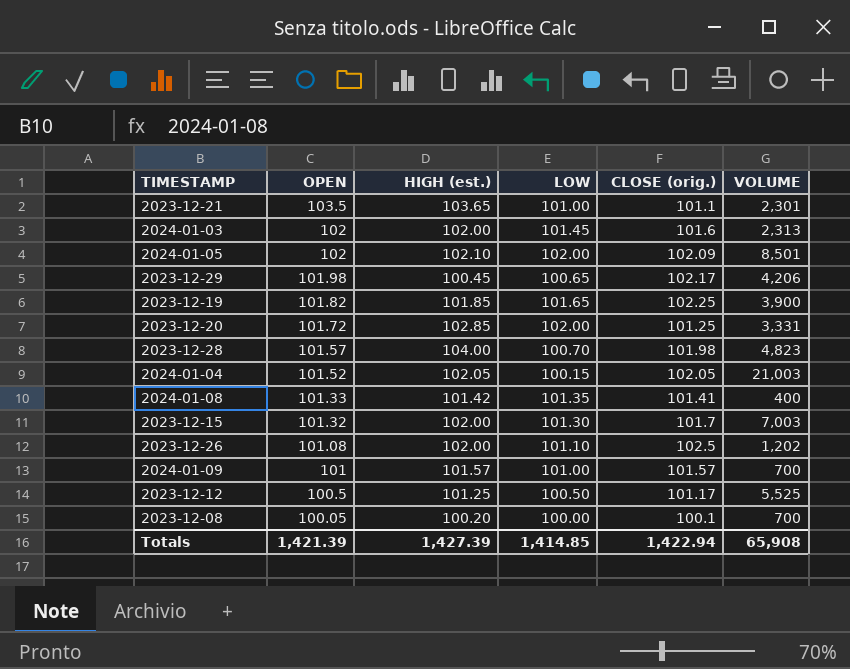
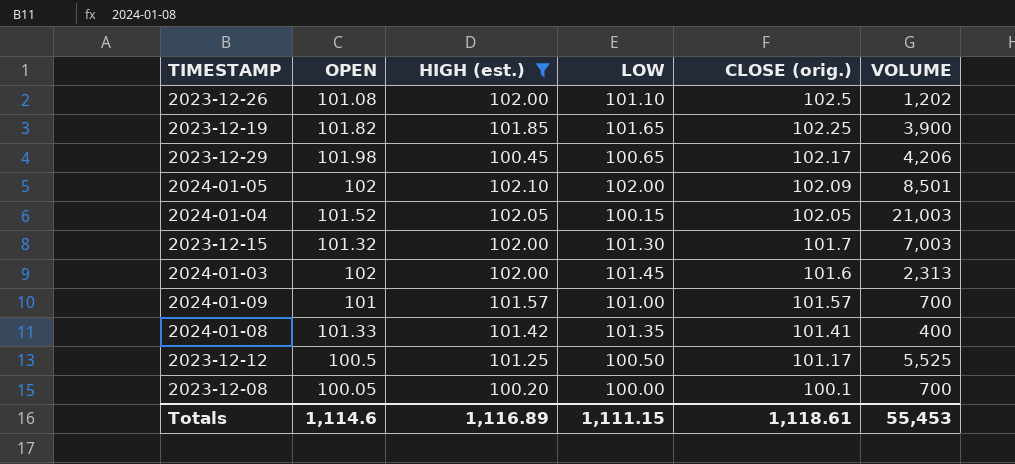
filter: none -> HIGH (est.) <= 102.10
row order: OPEN descending -> CLOSE (orig.) descending
Totals | OPEN: 1,421.39 -> 1,114.6
Totals | HIGH (est.): 1,427.39 -> 1,116.89
Totals | LOW: 1,414.85 -> 1,111.15
Totals | CLOSE (orig.): 1,422.94 -> 1,118.61
Totals | VOLUME: 65,908 -> 55,453

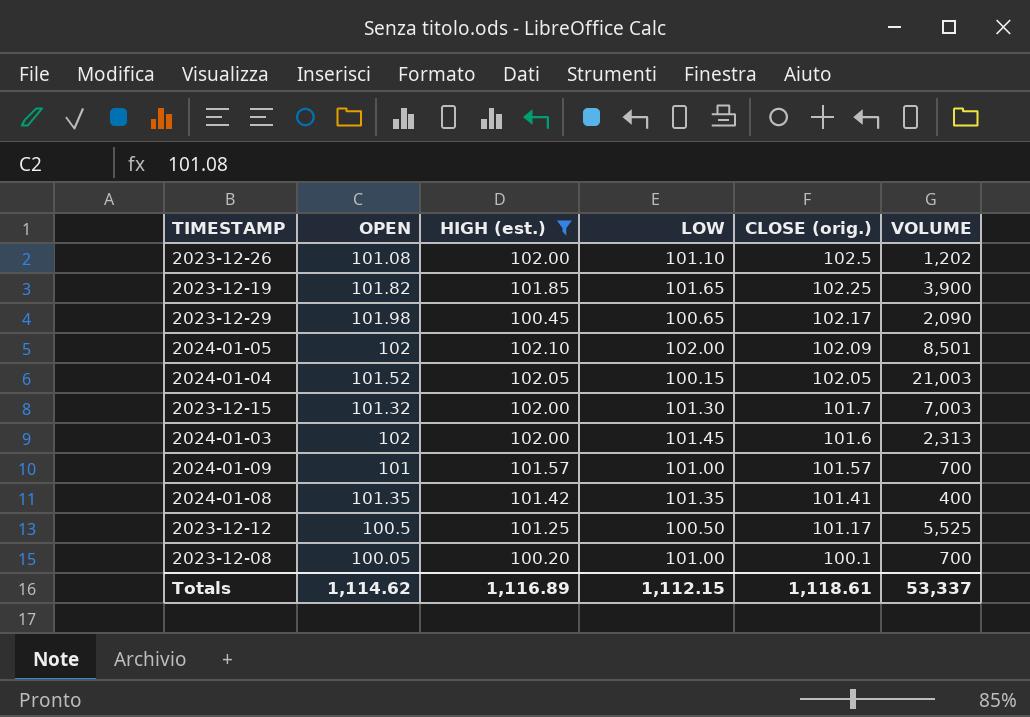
2023-12-29 | VOLUME: 4,206 -> 2,090
2024-01-08 | OPEN: 101.33 -> 101.35
2023-12-08 | LOW: 100.00 -> 101.00
Totals | OPEN: 1,114.6 -> 1,114.62
Totals | LOW: 1,111.15 -> 1,112.15
Totals | VOLUME: 55,453 -> 53,337

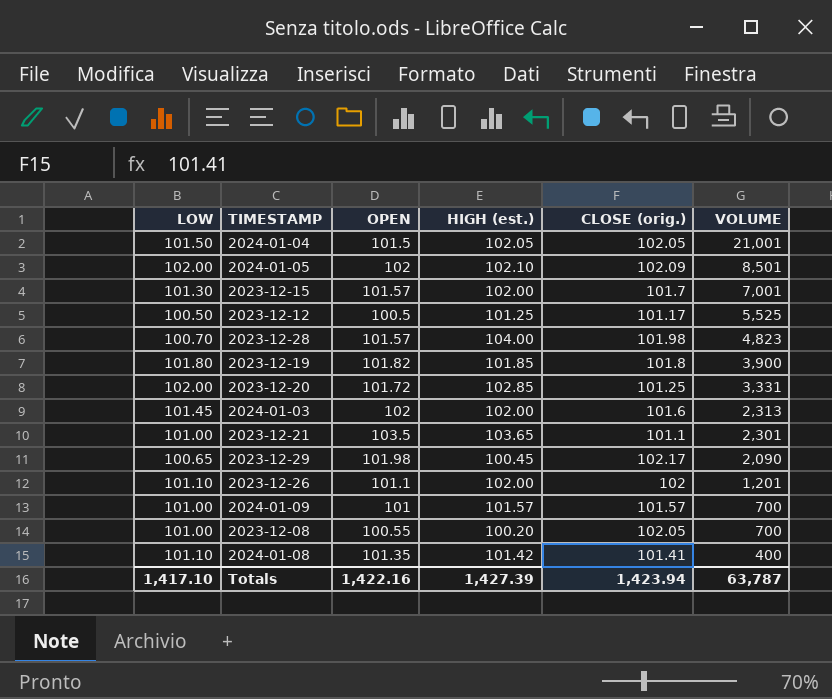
filter: HIGH (est.) <= 102.10 -> none
row order: CLOSE (orig.) descending -> VOLUME descending
column LOW | position: 4 -> 1
2024-01-04 | LOW: 100.15 -> 101.50
2024-01-04 | OPEN: 101.52 -> 101.5
2024-01-04 | VOLUME: 21,003 -> 21,001
2023-12-15 | OPEN: 101.32 -> 101.57
2023-12-15 | VOLUME: 7,003 -> 7,001
2023-12-19 | LOW: 101.65 -> 101.80
2023-12-19 | CLOSE (orig.): 102.25 -> 101.8
2023-12-26 | OPEN: 101.08 -> 101.1
2023-12-26 | CLOSE (orig.): 102.5 -> 102
2023-12-26 | VOLUME: 1,202 -> 1,201
2023-12-08 | OPEN: 100.05 -> 100.55
2023-12-08 | CLOSE (orig.): 100.1 -> 102.05
2024-01-08 | LOW: 101.35 -> 101.10
Totals | LOW: 1,112.15 -> 1,417.10
Totals | OPEN: 1,114.62 -> 1,422.16
Totals | HIGH (est.): 1,116.89 -> 1,427.39
Totals | CLOSE (orig.): 1,118.61 -> 1,423.94
Totals | VOLUME: 53,337 -> 63,787

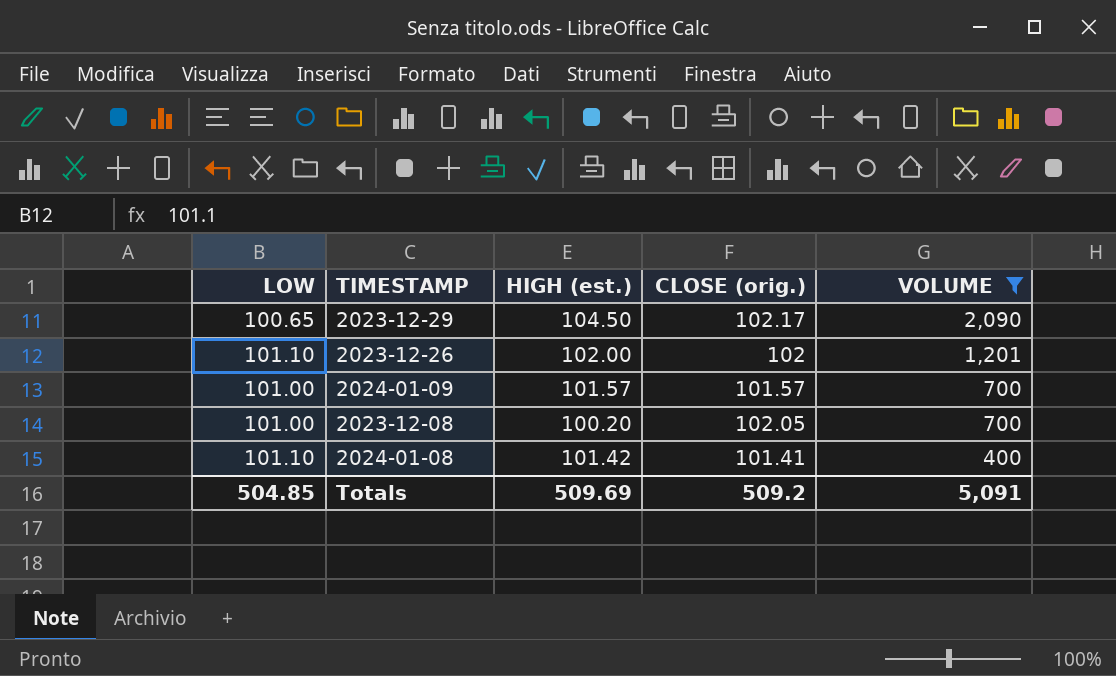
filter: none -> VOLUME <= 2,090
column OPEN | position: 3 -> none
2023-12-29 | HIGH (est.): 100.45 -> 104.50
Totals | LOW: 1,417.10 -> 504.85
Totals | HIGH (est.): 1,427.39 -> 509.69
Totals | CLOSE (orig.): 1,423.94 -> 509.2
Totals | VOLUME: 63,787 -> 5,091

